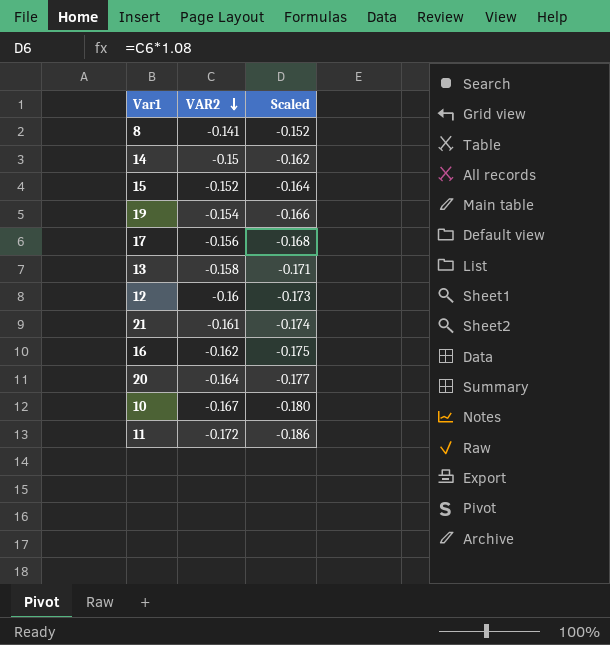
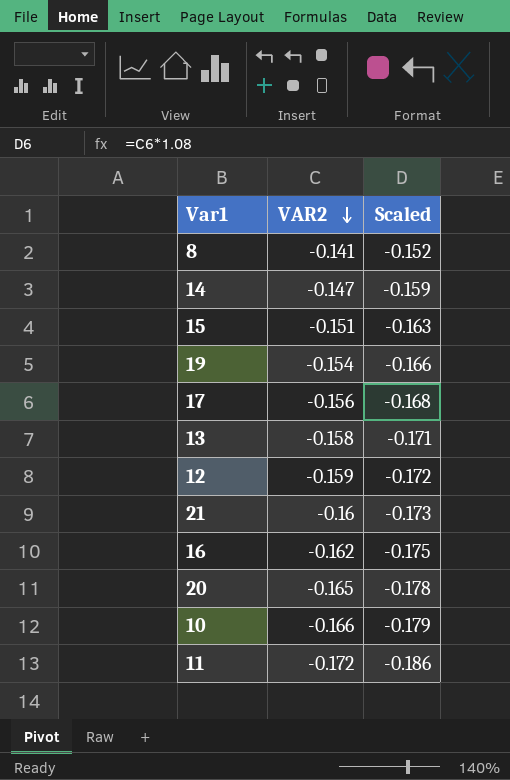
14 | VAR2: -0.15 -> -0.147
14 | Scaled: -0.162 -> -0.159
15 | VAR2: -0.152 -> -0.151
15 | Scaled: -0.164 -> -0.163
12 | VAR2: -0.16 -> -0.159
12 | Scaled: -0.173 -> -0.172
21 | VAR2: -0.161 -> -0.16
21 | Scaled: -0.174 -> -0.173
20 | VAR2: -0.164 -> -0.165
20 | Scaled: -0.177 -> -0.178
10 | VAR2: -0.167 -> -0.166
10 | Scaled: -0.180 -> -0.179

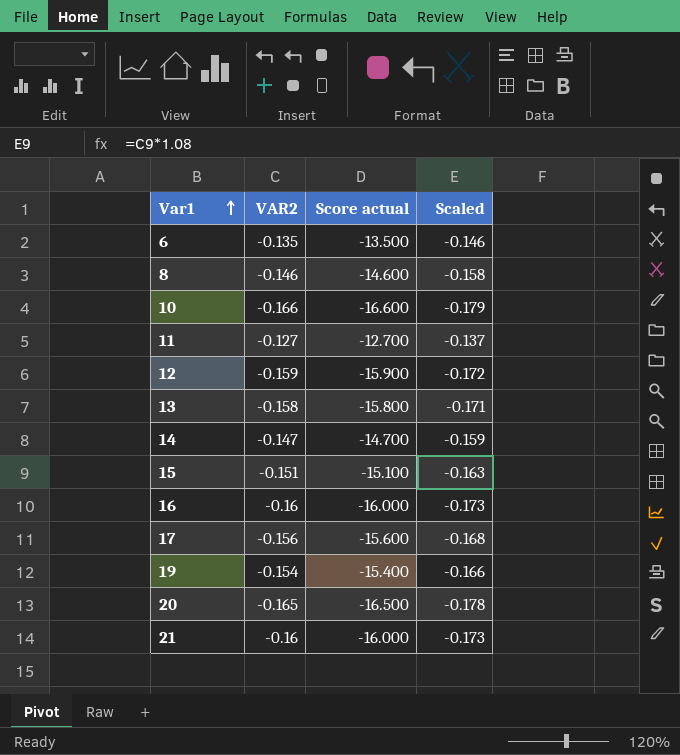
row order: VAR2 descending -> Var1 ascending
column Score actual | formula: none -> [VAR2] * 100
row 6: none -> -0.135 | -13.500 | -0.146
8 | VAR2: -0.141 -> -0.146
8 | Scaled: -0.152 -> -0.158
11 | VAR2: -0.172 -> -0.127
11 | Scaled: -0.186 -> -0.137
16 | VAR2: -0.162 -> -0.16
16 | Scaled: -0.175 -> -0.173

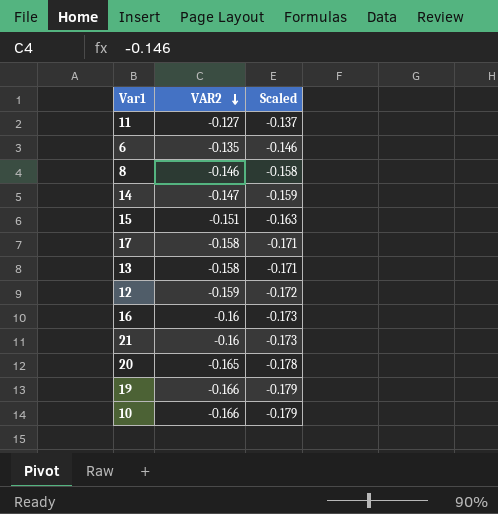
row order: Var1 ascending -> VAR2 descending
column Score actual | formula: [VAR2] * 100 -> none
17 | VAR2: -0.156 -> -0.158
17 | Scaled: -0.168 -> -0.171
19 | VAR2: -0.154 -> -0.166
19 | Scaled: -0.166 -> -0.179

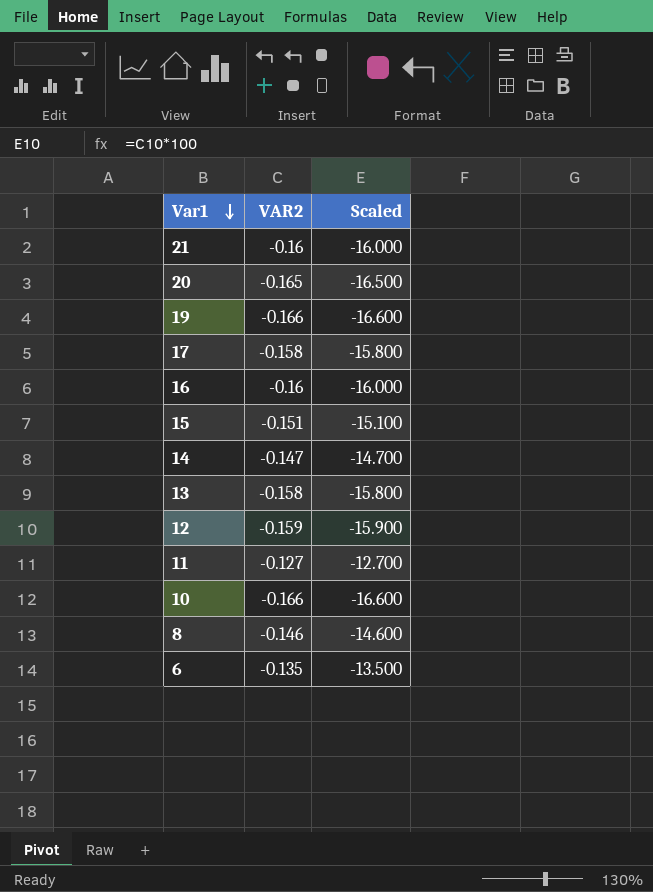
row order: VAR2 descending -> Var1 descending
column Scaled | formula: [VAR2] * 1.08 -> [VAR2] * 100

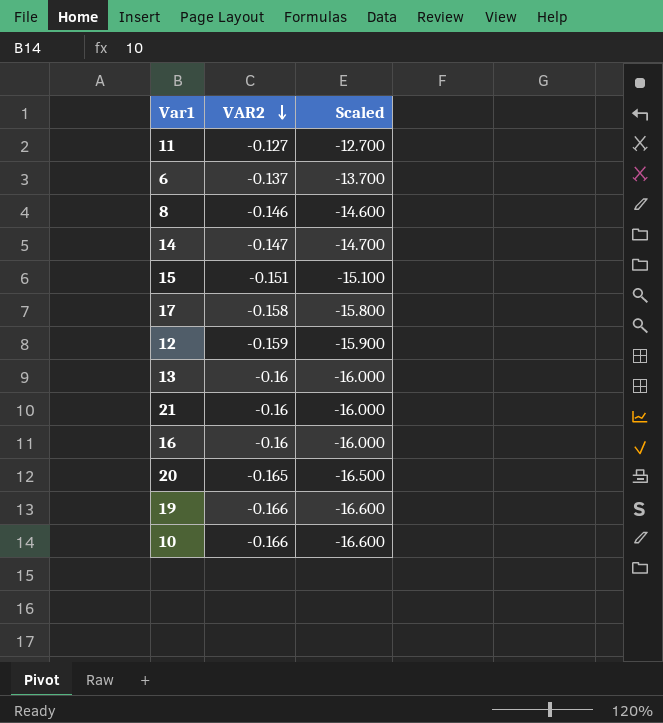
row order: Var1 descending -> VAR2 descending
6 | VAR2: -0.135 -> -0.137
6 | Scaled: -13.500 -> -13.700
13 | VAR2: -0.158 -> -0.16
13 | Scaled: -15.800 -> -16.000

